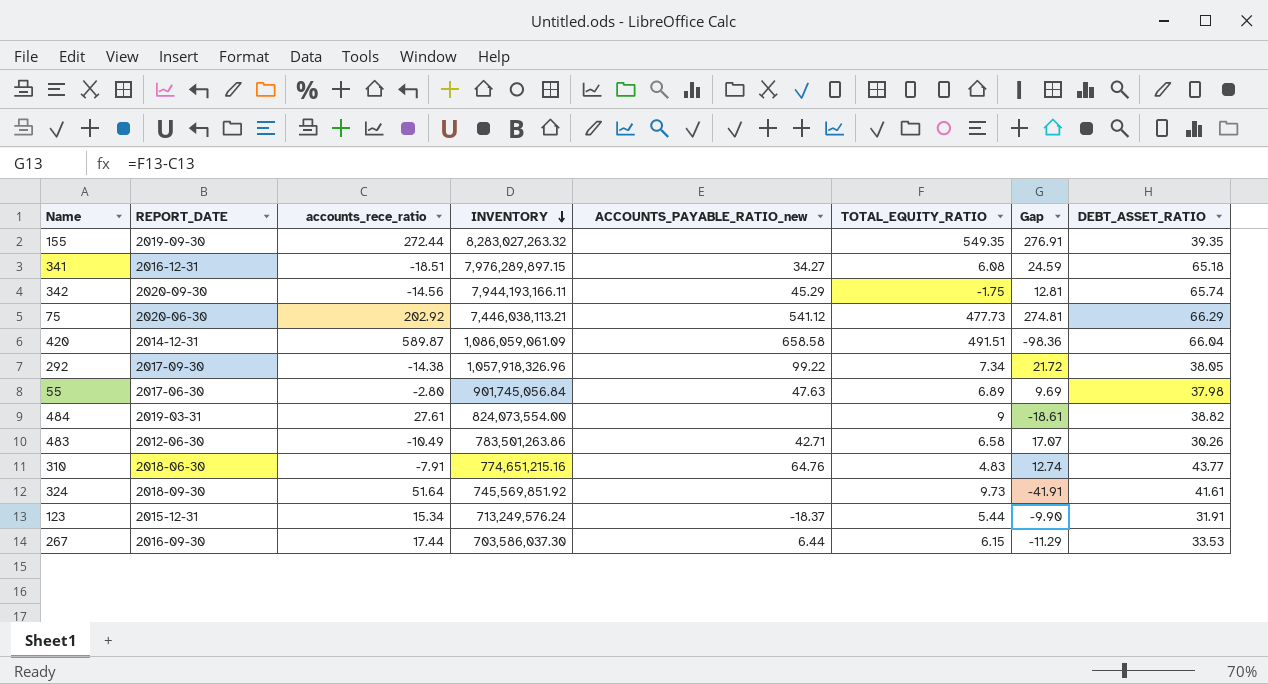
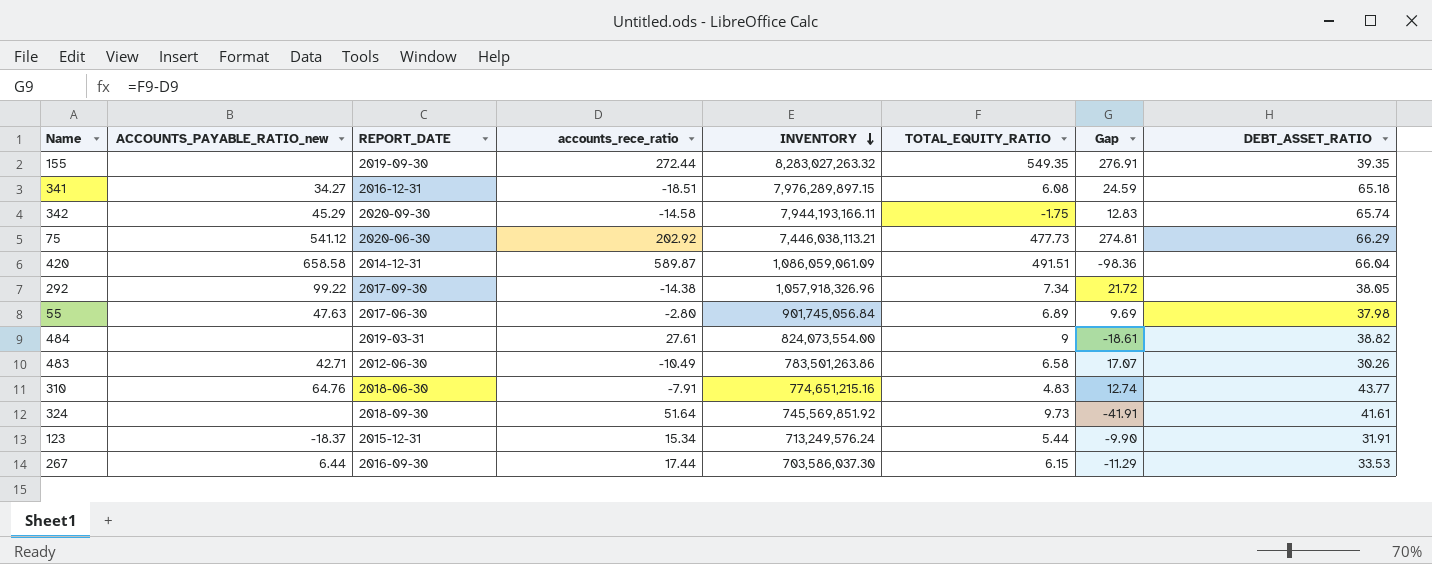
column ACCOUNTS_PAYABLE_RATIO_new | position: 5 -> 2
342 | accounts_rece_ratio: -14.56 -> -14.58
342 | Gap: 12.81 -> 12.83

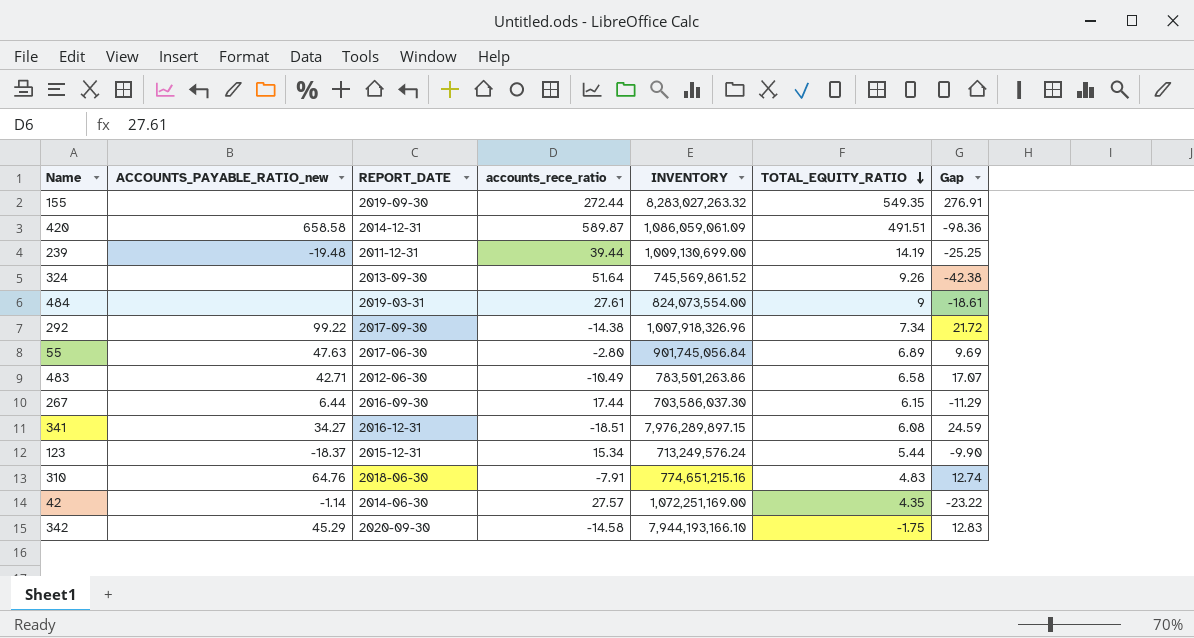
row order: INVENTORY descending -> TOTAL_EQUITY_RATIO descending
column DEBT_ASSET_RATIO | position: 8 -> none
row 75: 541.12 | 2020-06-30 | 202.92 | 7,446,038,113.21 | 477.73 | 274.81 | 66.29 -> none
row 239: none -> -19.48 | 2011-12-31 | 39.44 | 1,009,130,699.00 | 14.19 | -25.25
324 | REPORT_DATE: 2018-09-30 -> 2013-09-30
324 | INVENTORY: 745,569,851.92 -> 745,569,861.52
324 | TOTAL_EQUITY_RATIO: 9.73 -> 9.26
324 | Gap: -41.91 -> -42.38
292 | INVENTORY: 1,057,918,326.96 -> 1,007,918,326.96
row 42: none -> -1.14 | 2014-06-30 | 27.57 | 1,072,251,169.00 | 4.35 | -23.22
342 | INVENTORY: 7,944,193,166.11 -> 7,944,193,166.10

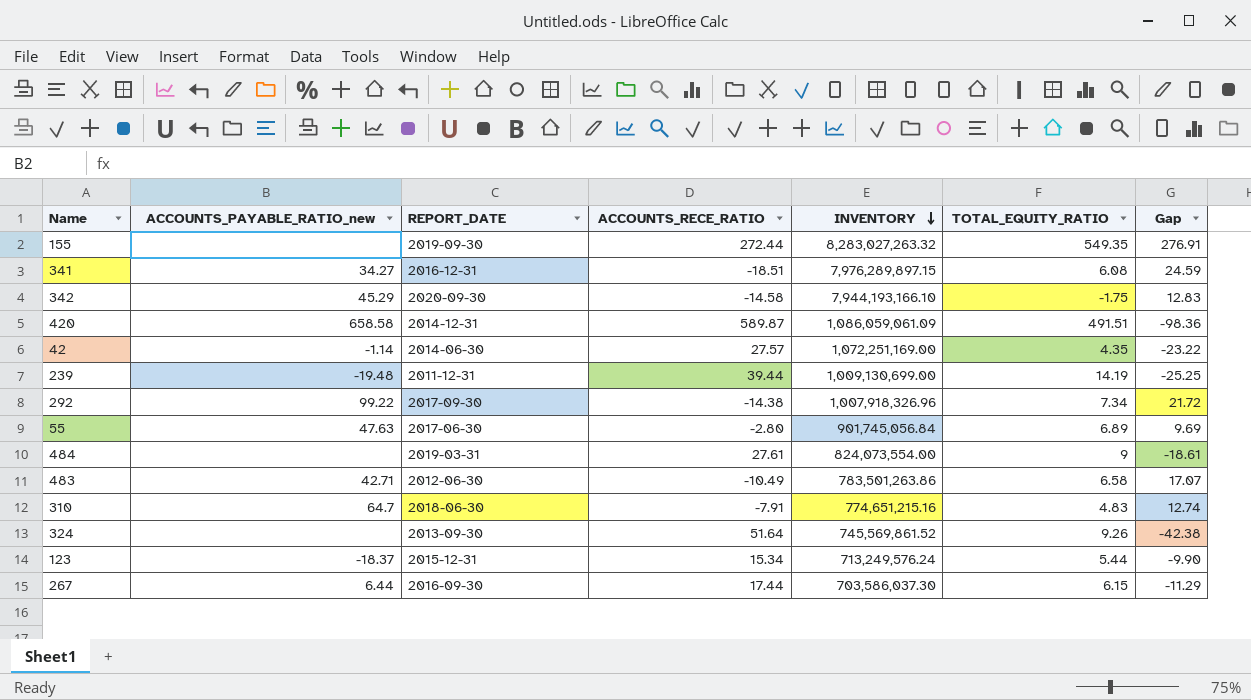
row order: TOTAL_EQUITY_RATIO descending -> INVENTORY descending
column name: accounts_rece_ratio -> ACCOUNTS_RECE_RATIO
310 | ACCOUNTS_PAYABLE_RATIO_new: 64.76 -> 64.7

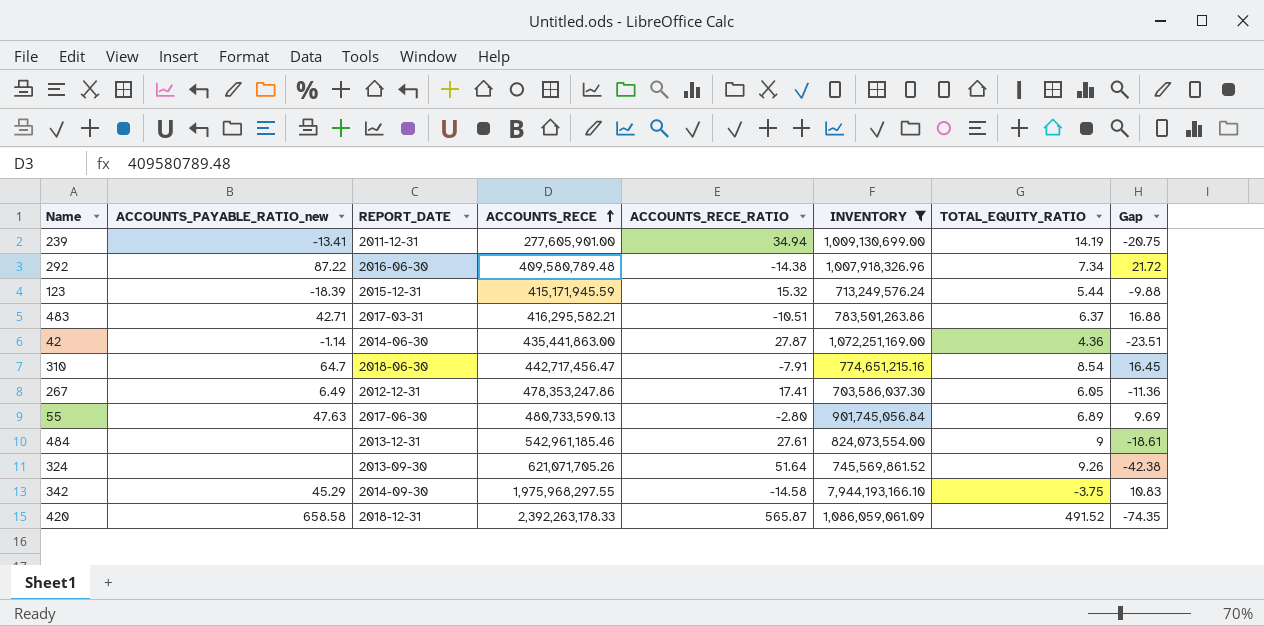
filter: none -> INVENTORY <= 7,944,193,166.10
row order: INVENTORY descending -> ACCOUNTS_RECE ascending
column ACCOUNTS_RECE | position: none -> 4
239 | ACCOUNTS_PAYABLE_RATIO_new: -19.48 -> -13.41
239 | ACCOUNTS_RECE_RATIO: 39.44 -> 34.94
239 | Gap: -25.25 -> -20.75
292 | ACCOUNTS_PAYABLE_RATIO_new: 99.22 -> 87.22
292 | REPORT_DATE: 2017-09-30 -> 2016-06-30
123 | ACCOUNTS_PAYABLE_RATIO_new: -18.37 -> -18.39
123 | ACCOUNTS_RECE_RATIO: 15.34 -> 15.32
123 | Gap: -9.90 -> -9.88
483 | REPORT_DATE: 2012-06-30 -> 2017-03-31
483 | ACCOUNTS_RECE_RATIO: -10.49 -> -10.51
483 | TOTAL_EQUITY_RATIO: 6.58 -> 6.37
483 | Gap: 17.07 -> 16.88
42 | ACCOUNTS_RECE_RATIO: 27.57 -> 27.87
42 | TOTAL_EQUITY_RATIO: 4.35 -> 4.36
42 | Gap: -23.22 -> -23.51
310 | TOTAL_EQUITY_RATIO: 4.83 -> 8.54
310 | Gap: 12.74 -> 16.45
267 | ACCOUNTS_PAYABLE_RATIO_new: 6.44 -> 6.49
267 | REPORT_DATE: 2016-09-30 -> 2012-12-31
267 | ACCOUNTS_RECE_RATIO: 17.44 -> 17.41
267 | TOTAL_EQUITY_RATIO: 6.15 -> 6.05
267 | Gap: -11.29 -> -11.36
484 | REPORT_DATE: 2019-03-31 -> 2013-12-31
342 | REPORT_DATE: 2020-09-30 -> 2014-09-30
342 | TOTAL_EQUITY_RATIO: -1.75 -> -3.75
342 | Gap: 12.83 -> 10.83
420 | REPORT_DATE: 2014-12-31 -> 2018-12-31
420 | ACCOUNTS_RECE_RATIO: 589.87 -> 565.87
420 | TOTAL_EQUITY_RATIO: 491.51 -> 491.52
420 | Gap: -98.36 -> -74.35

